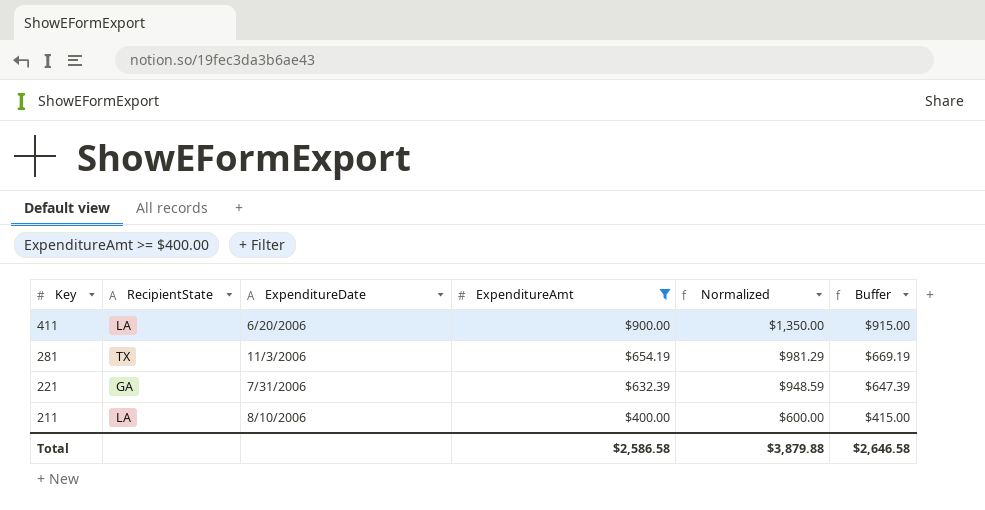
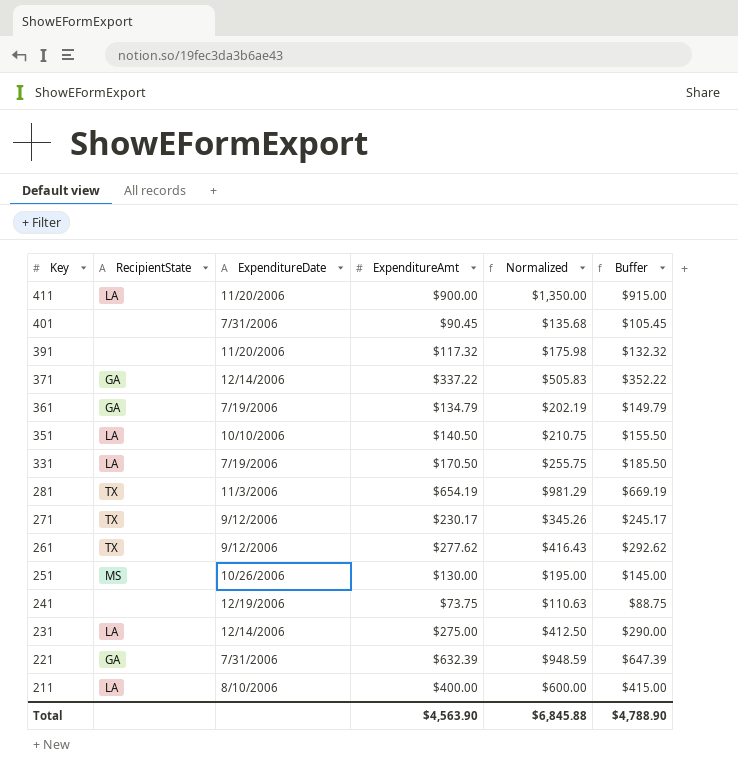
filter: ExpenditureAmt >= $400.00 -> none
411 | ExpenditureDate: 6/20/2006 -> 11/20/2006
Total | ExpenditureAmt: $2,586.58 -> $4,563.90
Total | Normalized: $3,879.88 -> $6,845.88
Total | Buffer: $2,646.58 -> $4,788.90

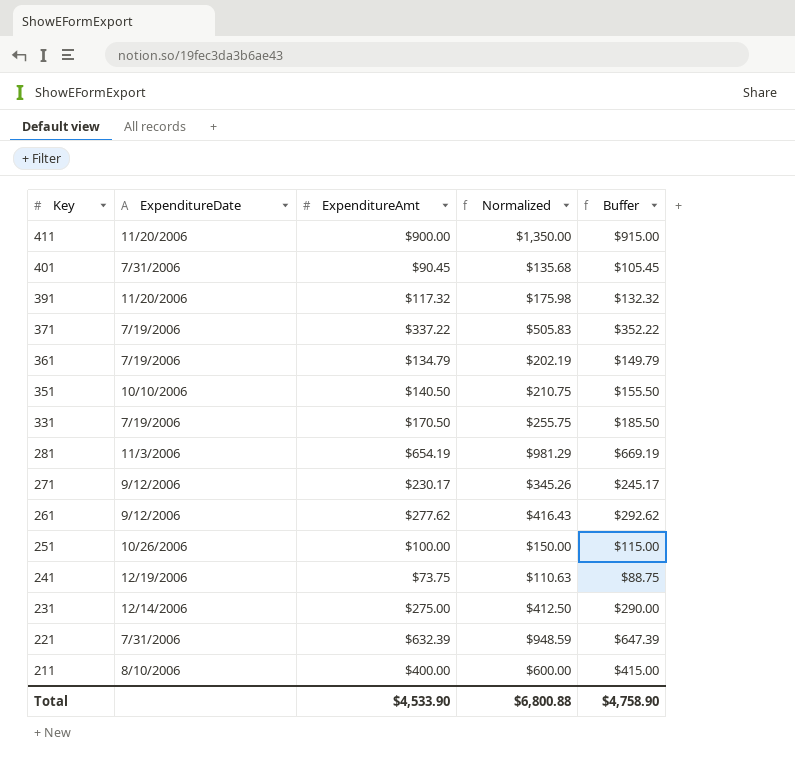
column RecipientState | position: 2 -> none
371 | ExpenditureDate: 12/14/2006 -> 7/19/2006
251 | ExpenditureAmt: $130.00 -> $100.00
251 | Normalized: $195.00 -> $150.00
251 | Buffer: $145.00 -> $115.00
Total | ExpenditureAmt: $4,563.90 -> $4,533.90
Total | Normalized: $6,845.88 -> $6,800.88
Total | Buffer: $4,788.90 -> $4,758.90

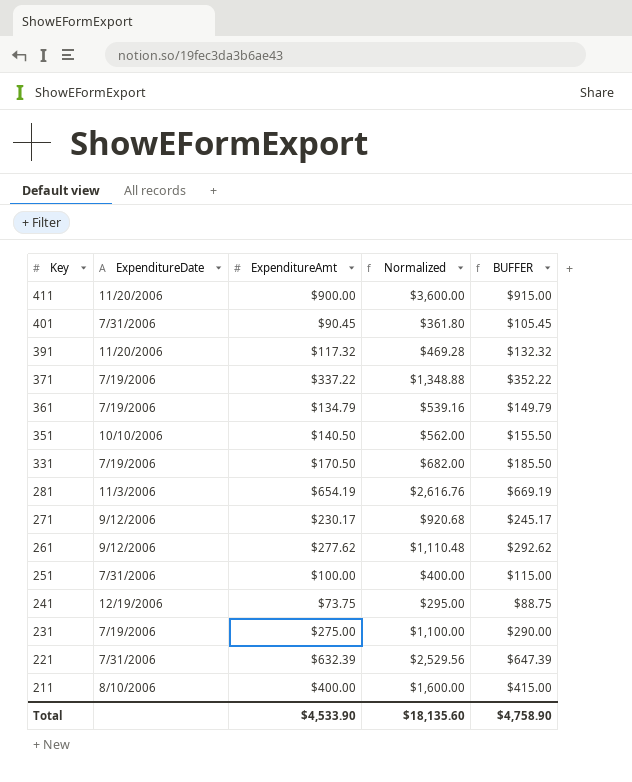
column Normalized | formula: [ExpenditureAmt] * 1.5 -> [ExpenditureAmt] * 4
column name: Buffer -> BUFFER
251 | ExpenditureDate: 10/26/2006 -> 7/31/2006
231 | ExpenditureDate: 12/14/2006 -> 7/19/2006
Total | Normalized: $6,800.88 -> $18,135.60

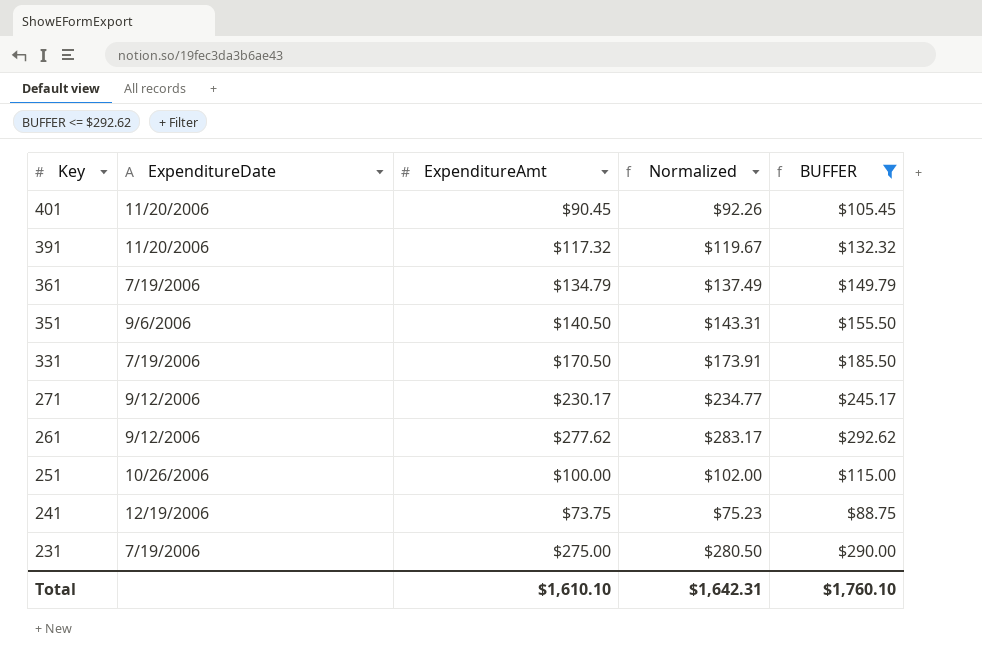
filter: none -> BUFFER <= $292.62
column Normalized | formula: [ExpenditureAmt] * 4 -> [ExpenditureAmt] * 1.02
401 | ExpenditureDate: 7/31/2006 -> 11/20/2006
351 | ExpenditureDate: 10/10/2006 -> 9/6/2006
251 | ExpenditureDate: 7/31/2006 -> 10/26/2006
Total | ExpenditureAmt: $4,533.90 -> $1,610.10
Total | Normalized: $18,135.60 -> $1,642.31
Total | BUFFER: $4,758.90 -> $1,760.10

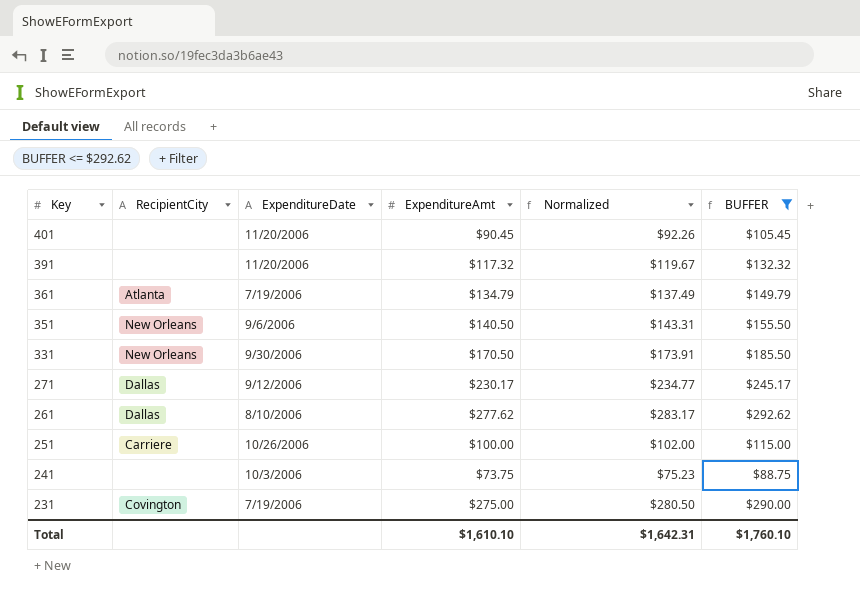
column RecipientCity | position: none -> 2
331 | ExpenditureDate: 7/19/2006 -> 9/30/2006
261 | ExpenditureDate: 9/12/2006 -> 8/10/2006
241 | ExpenditureDate: 12/19/2006 -> 10/3/2006

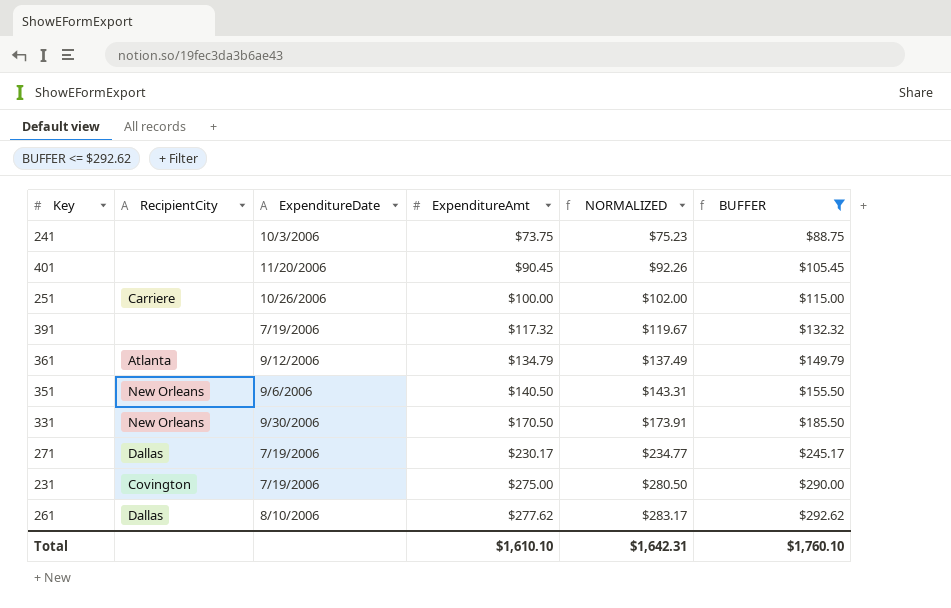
row order: Key descending -> ExpenditureAmt ascending
column name: Normalized -> NORMALIZED
391 | ExpenditureDate: 11/20/2006 -> 7/19/2006
361 | ExpenditureDate: 7/19/2006 -> 9/12/2006
271 | ExpenditureDate: 9/12/2006 -> 7/19/2006

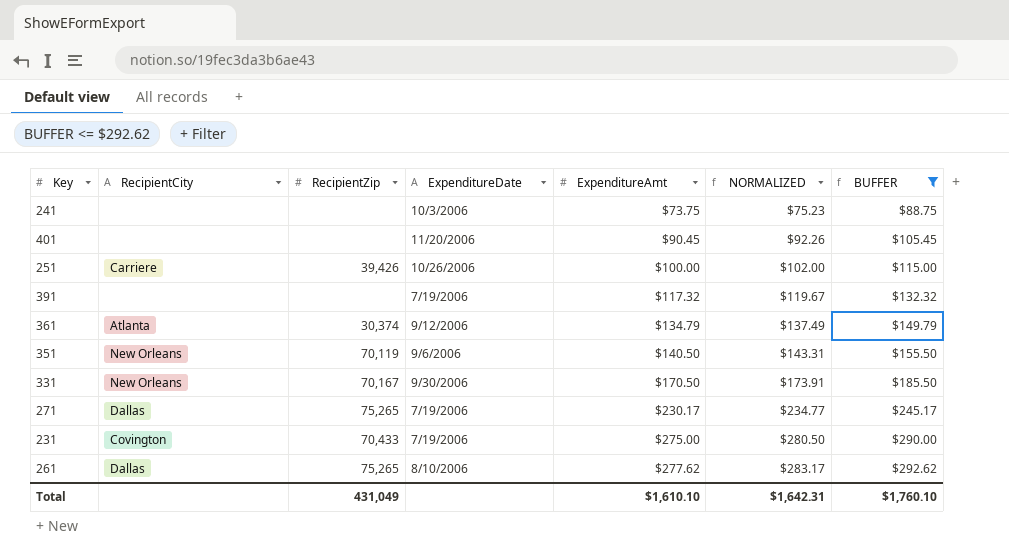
column RecipientZip | position: none -> 3

